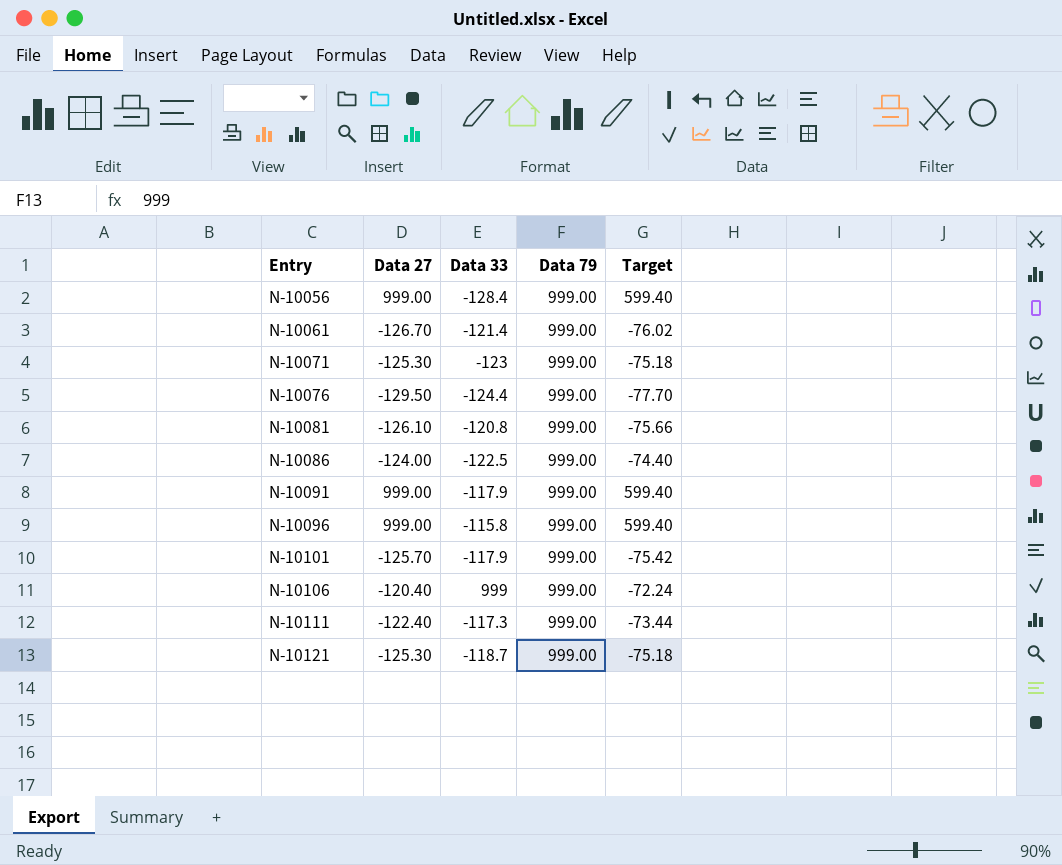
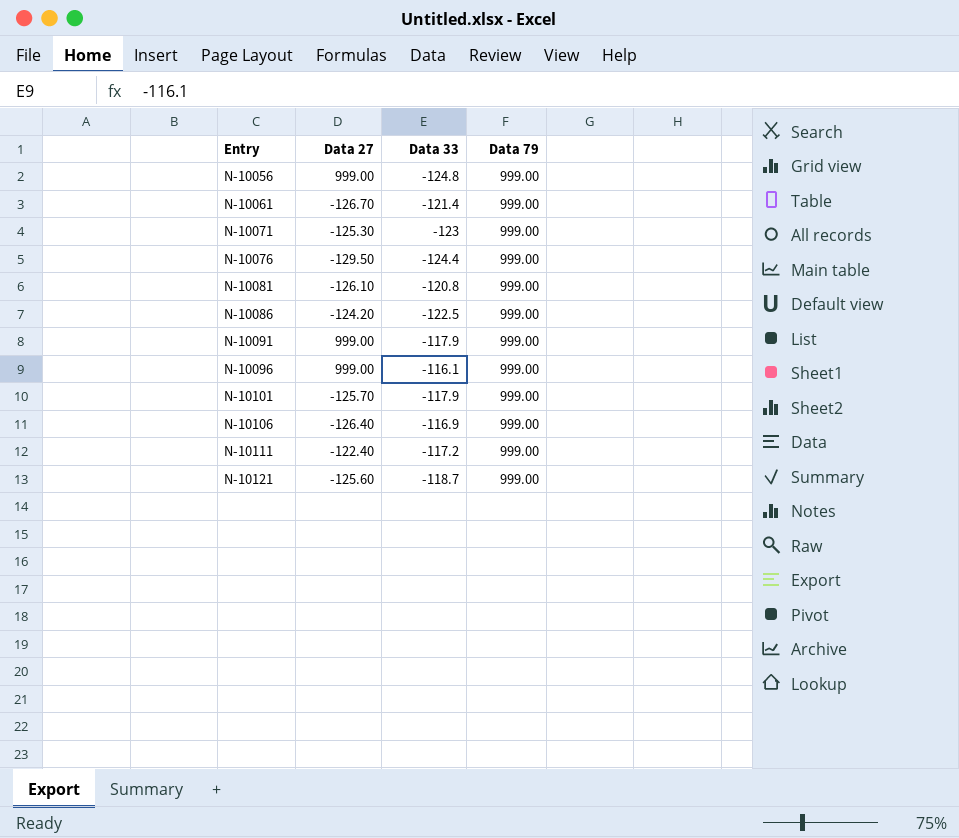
column Target | formula: [Data 27] * 0.6 -> none
N-10056 | Data 33: -128.4 -> -124.8
N-10086 | Data 27: -124.00 -> -124.20
N-10096 | Data 33: -115.8 -> -116.1
N-10106 | Data 27: -120.40 -> -126.40
N-10106 | Data 33: 999 -> -116.9
N-10111 | Data 33: -117.3 -> -117.2
N-10121 | Data 27: -125.30 -> -125.60

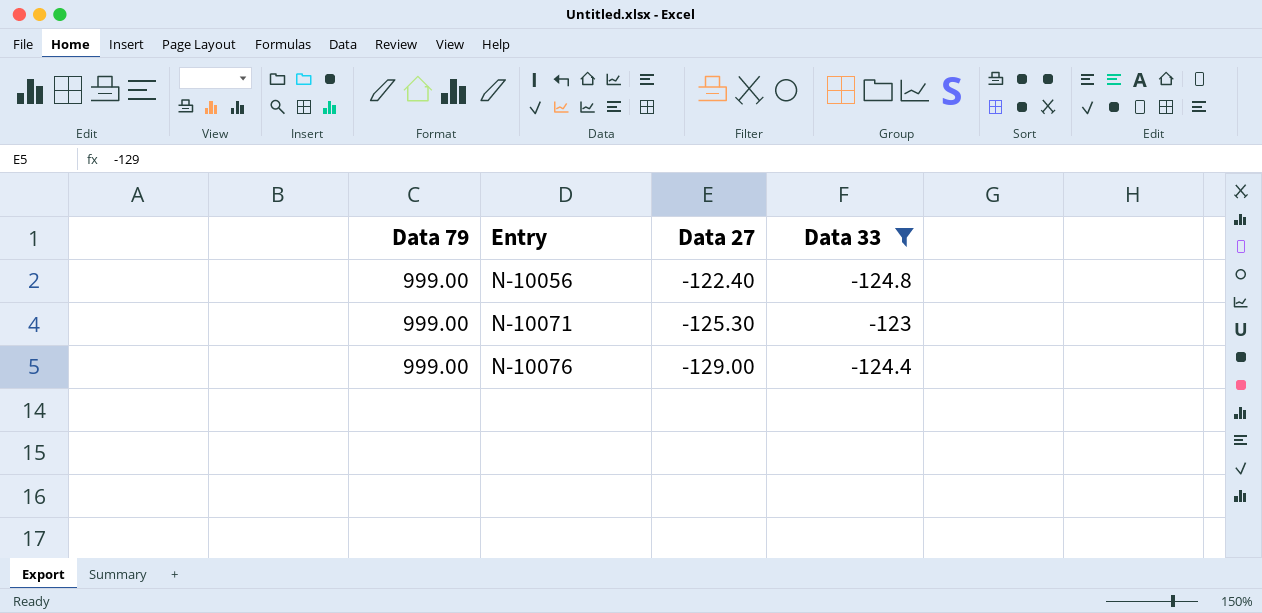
filter: none -> Data 33 <= -123
column Data 79 | position: 4 -> 1
N-10056 | Data 27: 999.00 -> -122.40
N-10076 | Data 27: -129.50 -> -129.00

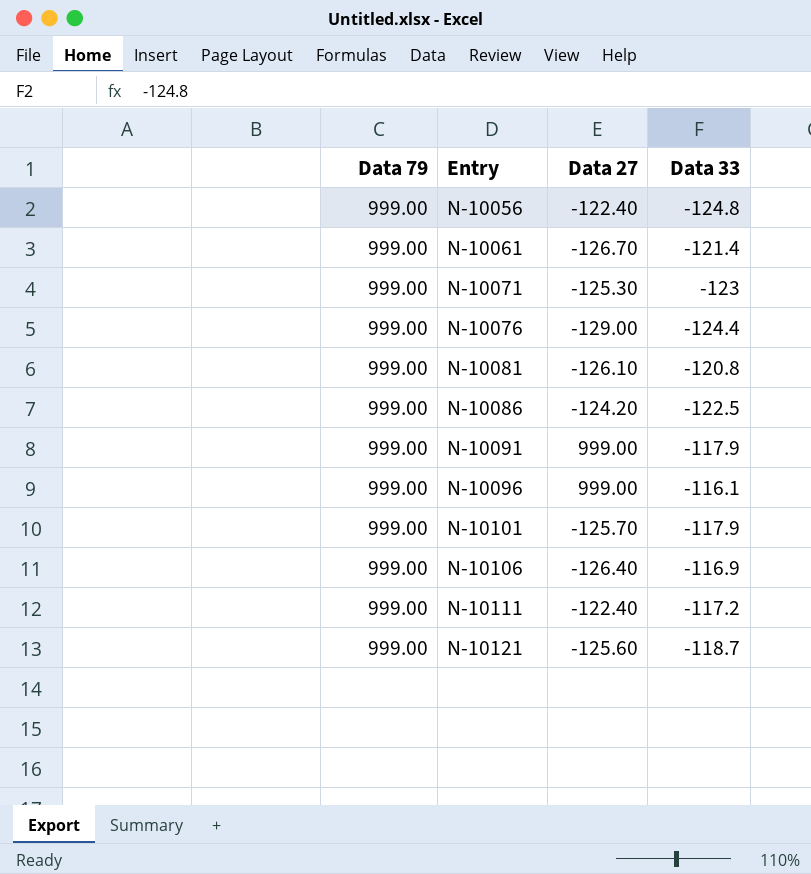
filter: Data 33 <= -123 -> none

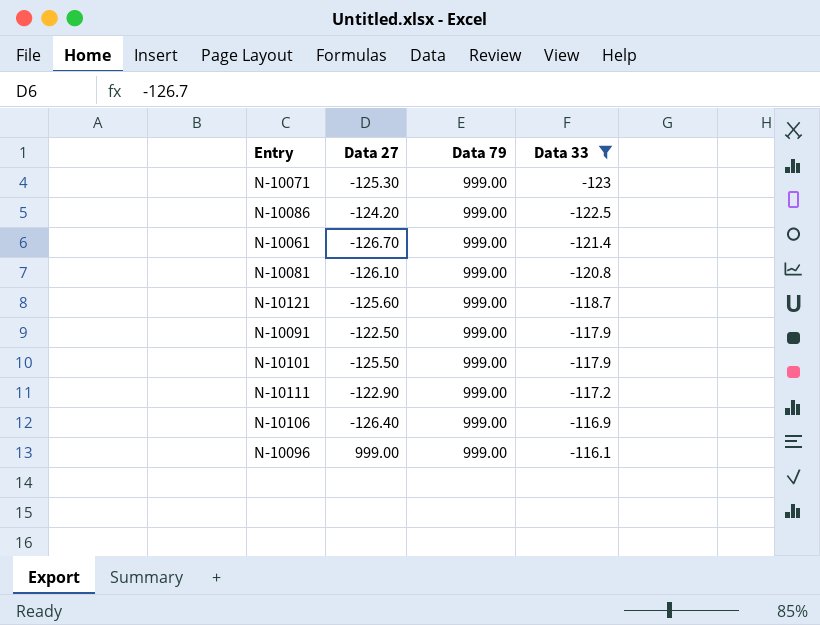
filter: none -> Data 33 >= -123
row order: Entry ascending -> Data 33 ascending
column Data 79 | position: 1 -> 3
N-10091 | Data 27: 999.00 -> -122.50
N-10101 | Data 27: -125.70 -> -125.50
N-10111 | Data 27: -122.40 -> -122.90

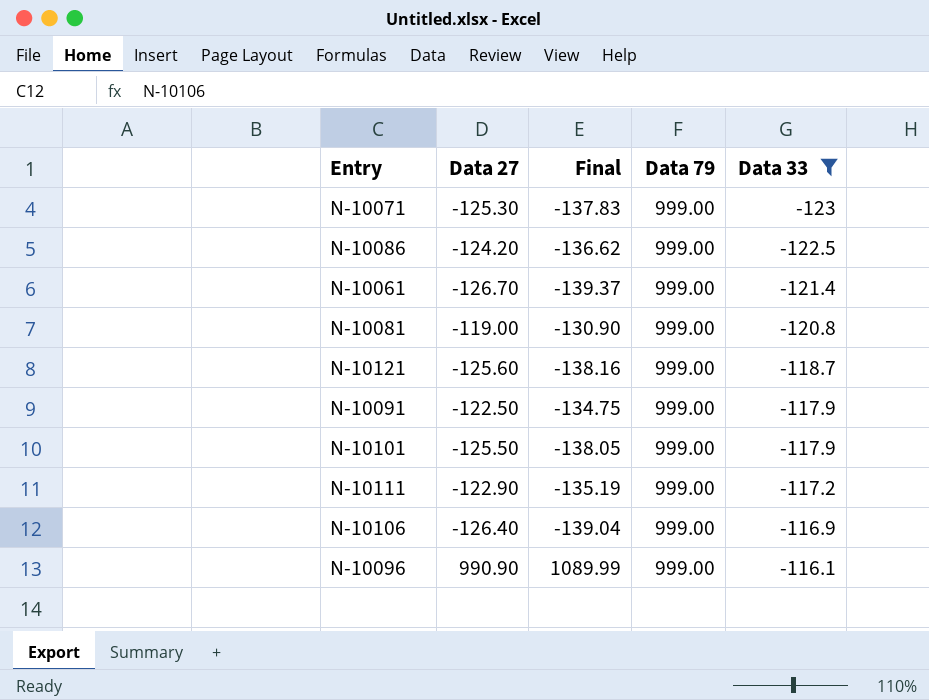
column Final | formula: none -> [Data 27] * 1.1
N-10081 | Data 27: -126.10 -> -119.00
N-10096 | Data 27: 999.00 -> 990.90

